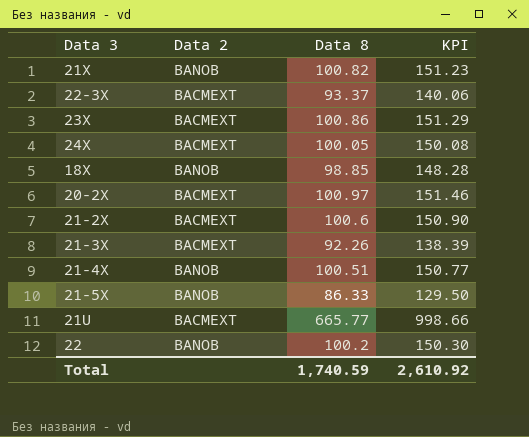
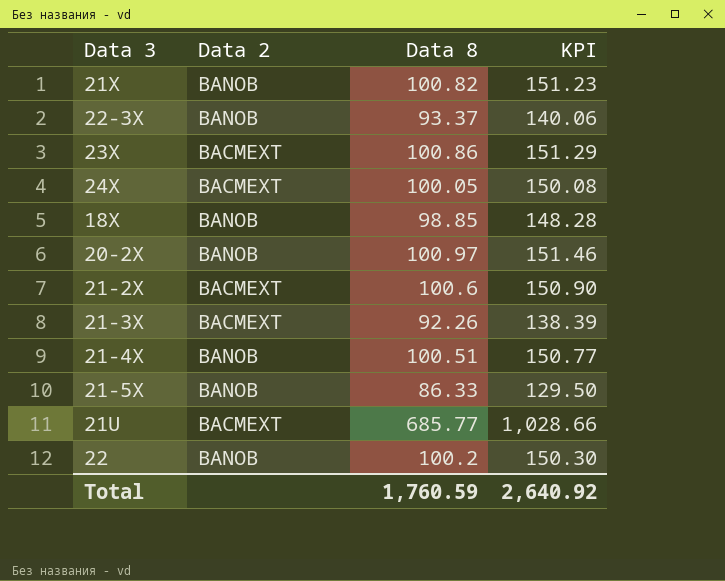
22-3X | Data 2: BACMEXT -> BANOB
20-2X | Data 2: BACMEXT -> BANOB
21U | Data 8: 665.77 -> 685.77
21U | KPI: 998.66 -> 1,028.66
Total | Data 8: 1,740.59 -> 1,760.59
Total | KPI: 2,610.92 -> 2,640.92

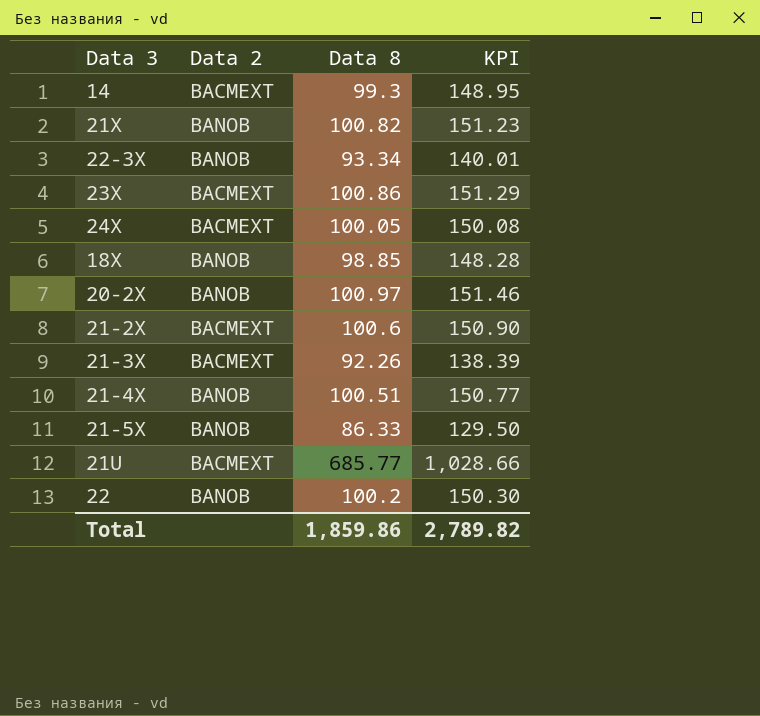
row 14: none -> BACMEXT | 99.3 | 148.95
22-3X | Data 8: 93.37 -> 93.34
22-3X | KPI: 140.06 -> 140.01
Total | Data 8: 1,760.59 -> 1,859.86
Total | KPI: 2,640.92 -> 2,789.82

